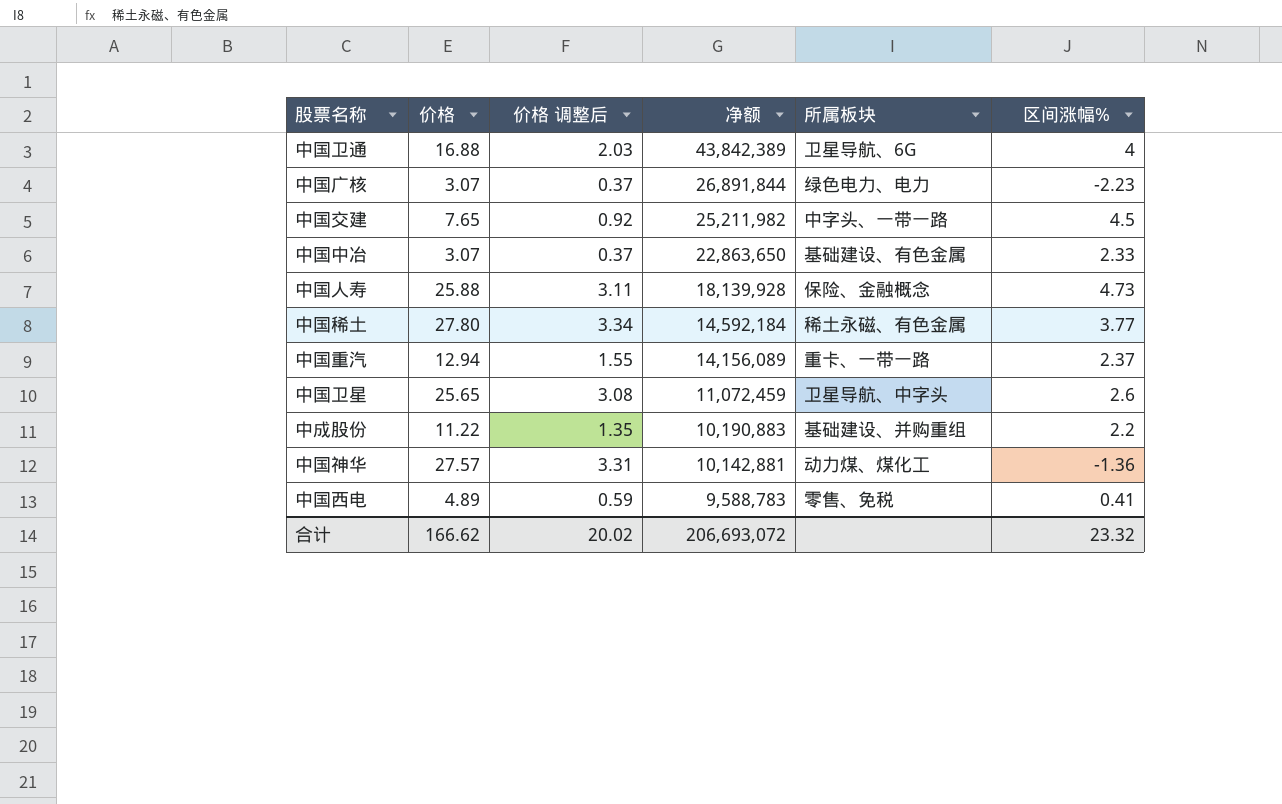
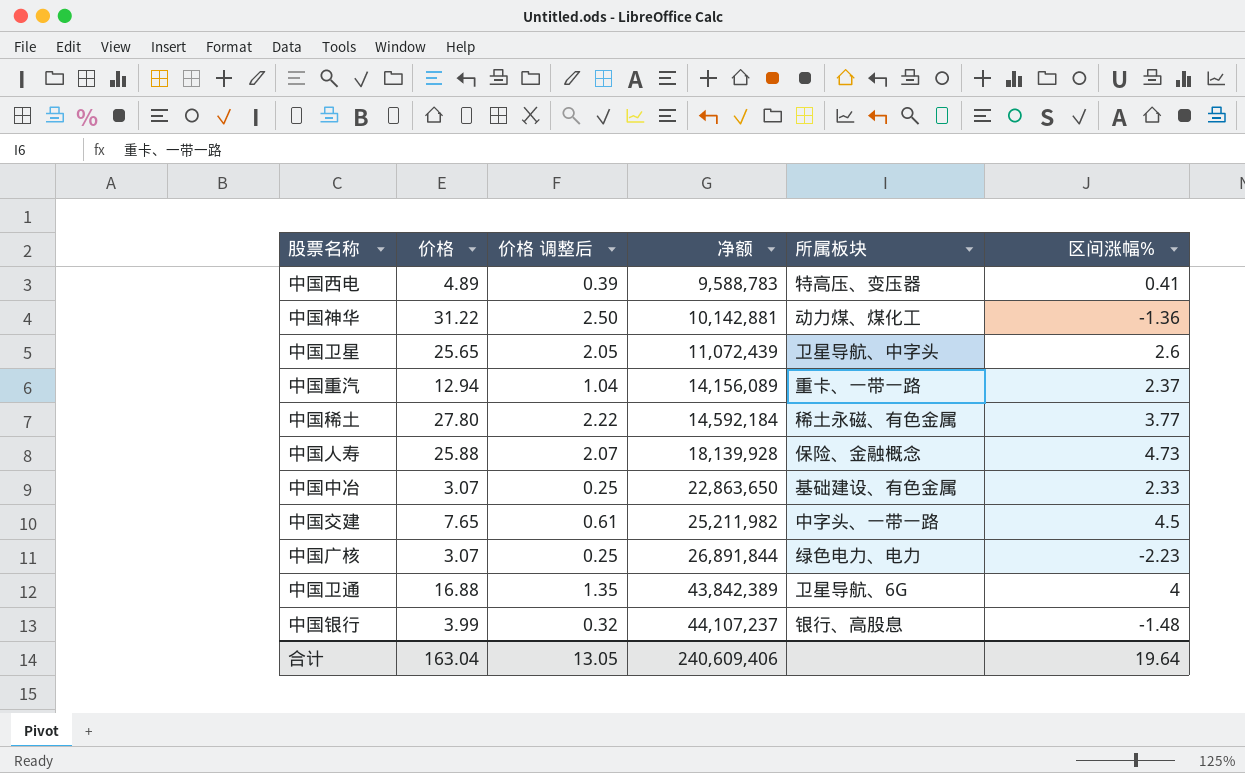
row order: 净额 descending -> 净额 ascending
column 价格 调整后 | formula: [价格] * 0.12 -> [价格] * 0.08
row 中成股份: 11.22 | 1.35 | 10,190,883 | 基础建设、并购重组 | 2.2 -> none
中国西电 | 所属板块: 零售、免税 -> 特高压、变压器
中国神华 | 价格: 27.57 -> 31.22
中国卫星 | 净额: 11,072,459 -> 11,072,439
row 中国银行: none -> 3.99 | 0.32 | 44,107,237 | 银行、高股息 | -1.48
合计 | 价格: 166.62 -> 163.04
合计 | 价格 调整后: 20.02 -> 13.05
合计 | 净额: 206,693,072 -> 240,609,406
合计 | 区间涨幅%: 23.32 -> 19.64

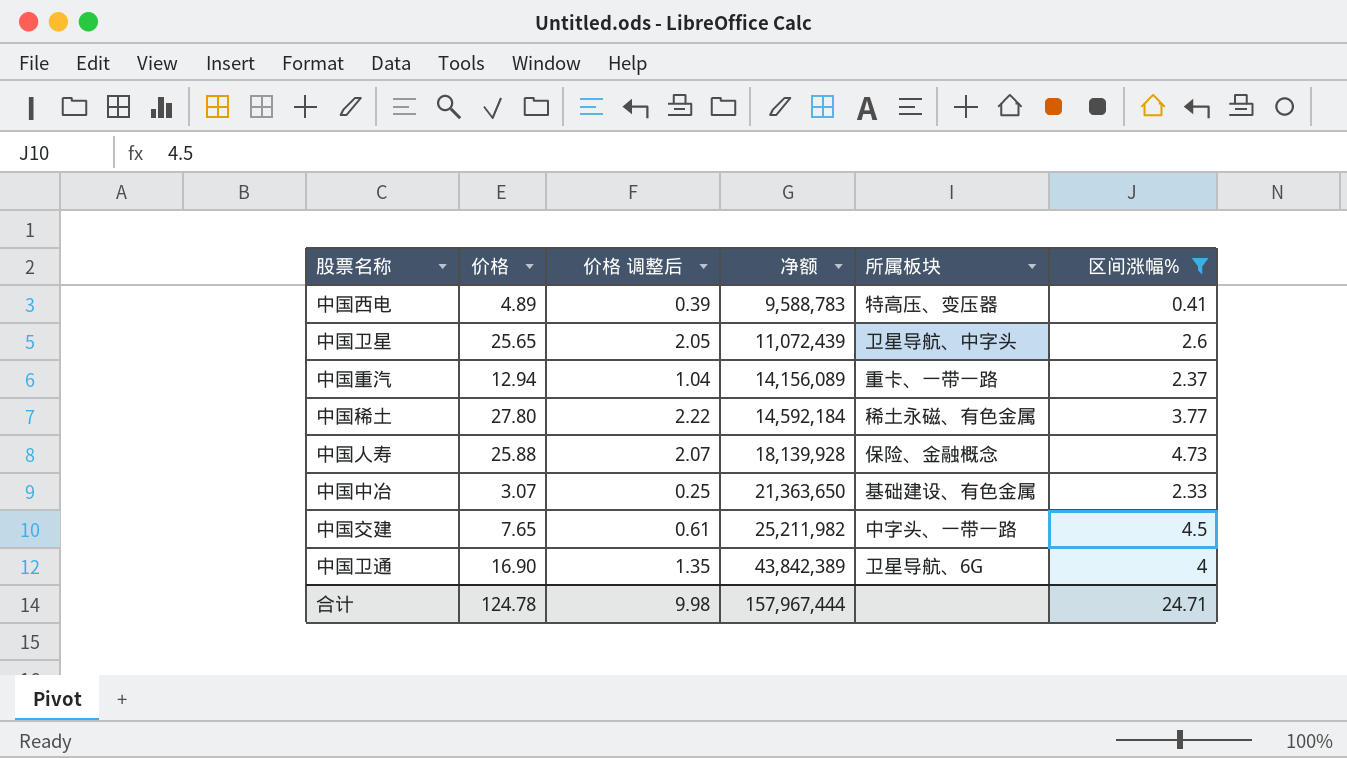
filter: none -> 区间涨幅% >= 0.41
中国中冶 | 净额: 22,863,650 -> 21,363,650
中国卫通 | 价格: 16.88 -> 16.90
合计 | 价格: 163.04 -> 124.78
合计 | 价格 调整后: 13.05 -> 9.98
合计 | 净额: 240,609,406 -> 157,967,444
合计 | 区间涨幅%: 19.64 -> 24.71

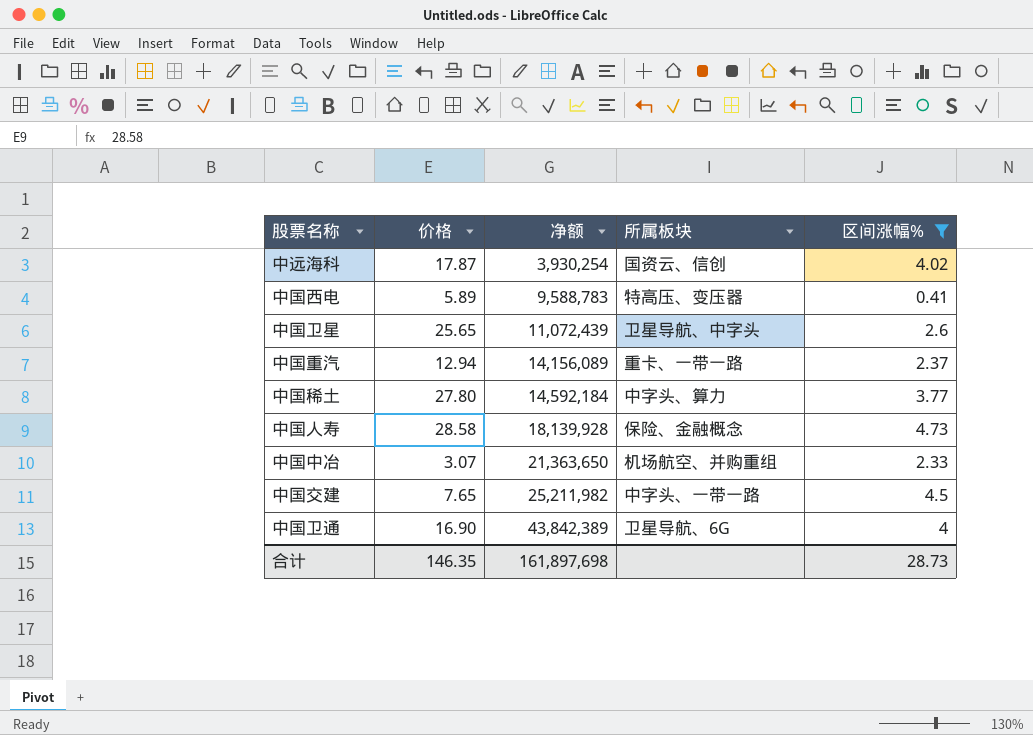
column 价格 调整后 | formula: [价格] * 0.08 -> none
row 中远海科: none -> 17.87 | 3,930,254 | 国资云、信创 | 4.02
中国西电 | 价格: 4.89 -> 5.89
中国稀土 | 所属板块: 稀土永磁、有色金属 -> 中字头、算力
中国人寿 | 价格: 25.88 -> 28.58
中国中冶 | 所属板块: 基础建设、有色金属 -> 机场航空、并购重组
合计 | 价格: 124.78 -> 146.35
合计 | 净额: 157,967,444 -> 161,897,698
合计 | 区间涨幅%: 24.71 -> 28.73

